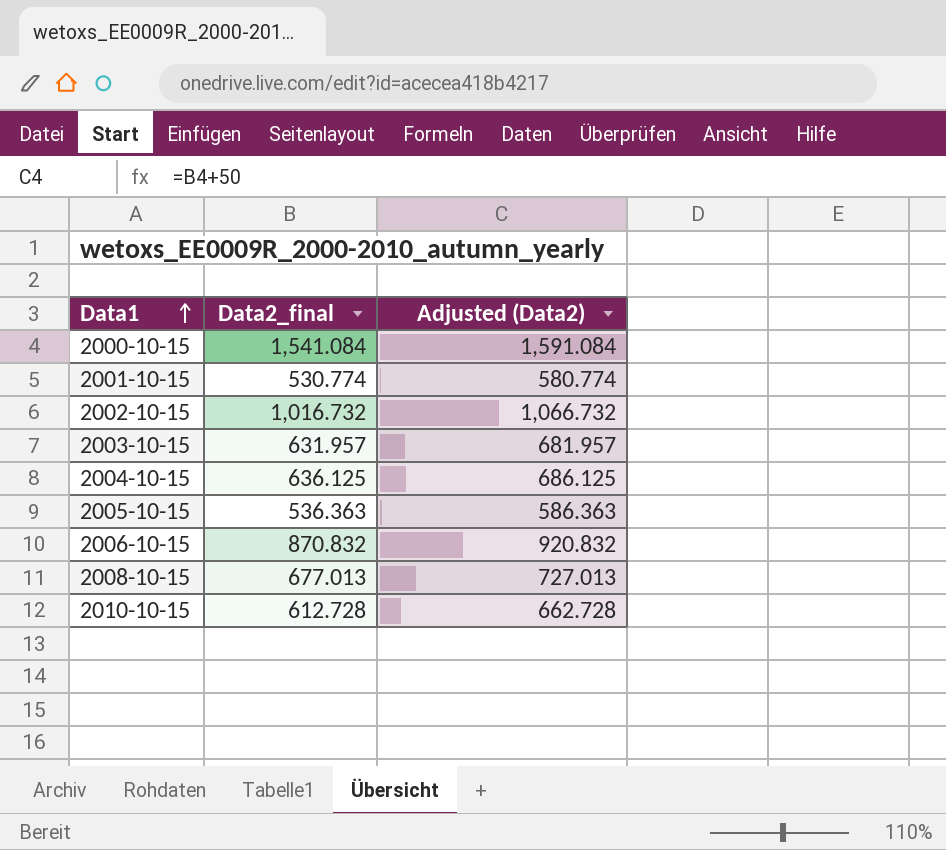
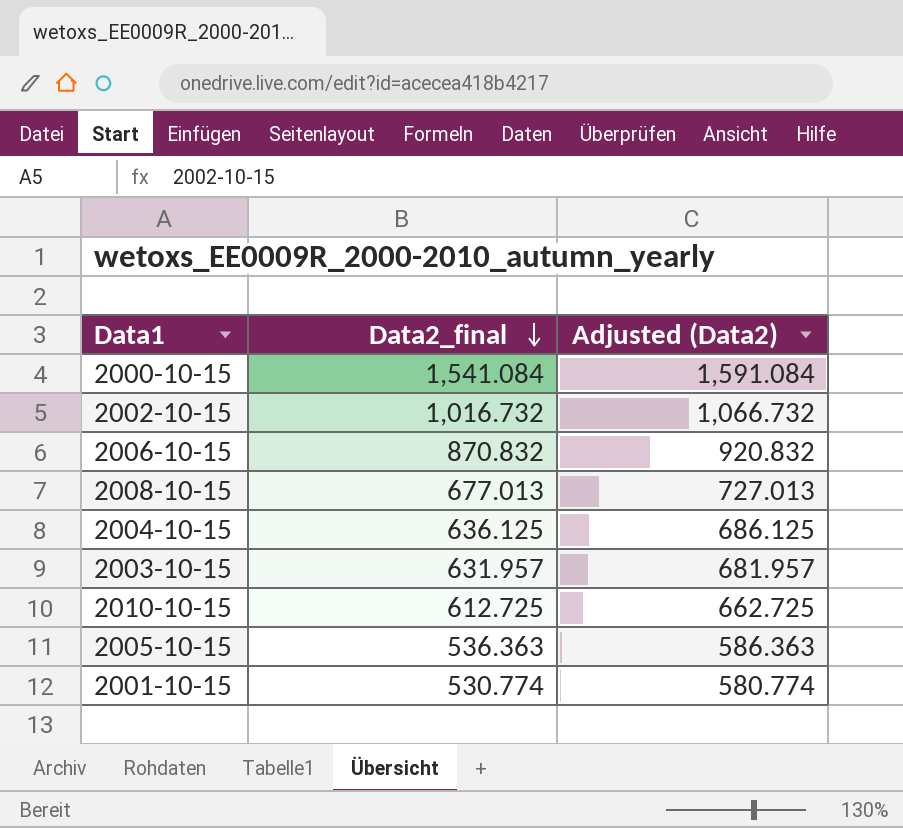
row order: Data1 ascending -> Data2_final descending
2010-10-15 | Data2_final: 612.728 -> 612.725
2010-10-15 | Adjusted (Data2): 662.728 -> 662.725

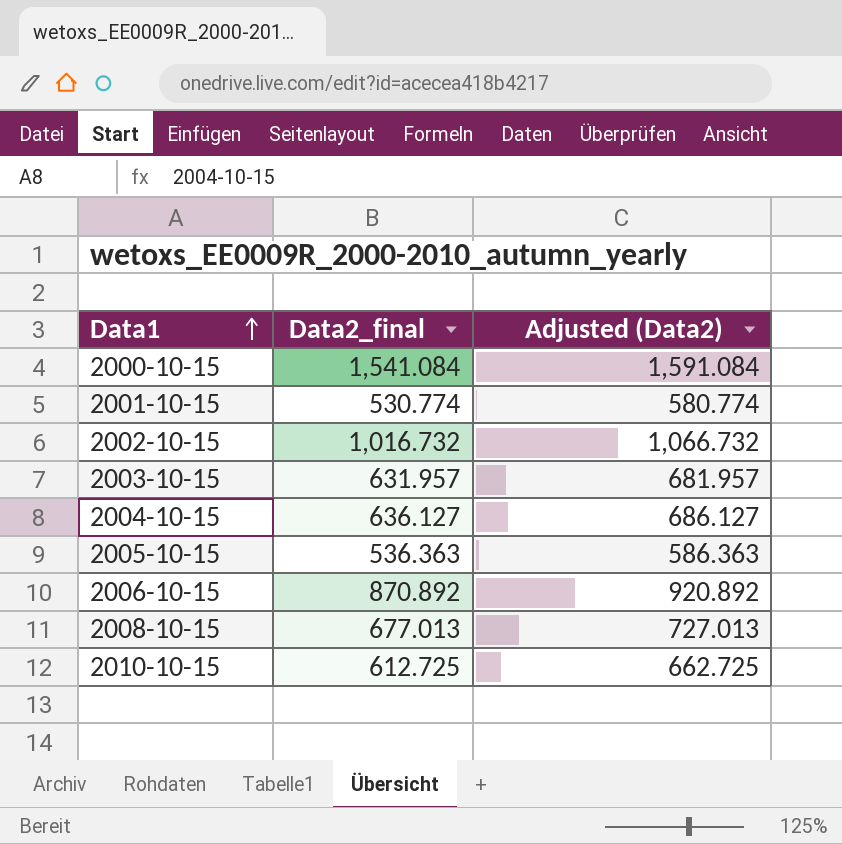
row order: Data2_final descending -> Data1 ascending
2004-10-15 | Data2_final: 636.125 -> 636.127
2004-10-15 | Adjusted (Data2): 686.125 -> 686.127
2006-10-15 | Data2_final: 870.832 -> 870.892
2006-10-15 | Adjusted (Data2): 920.832 -> 920.892

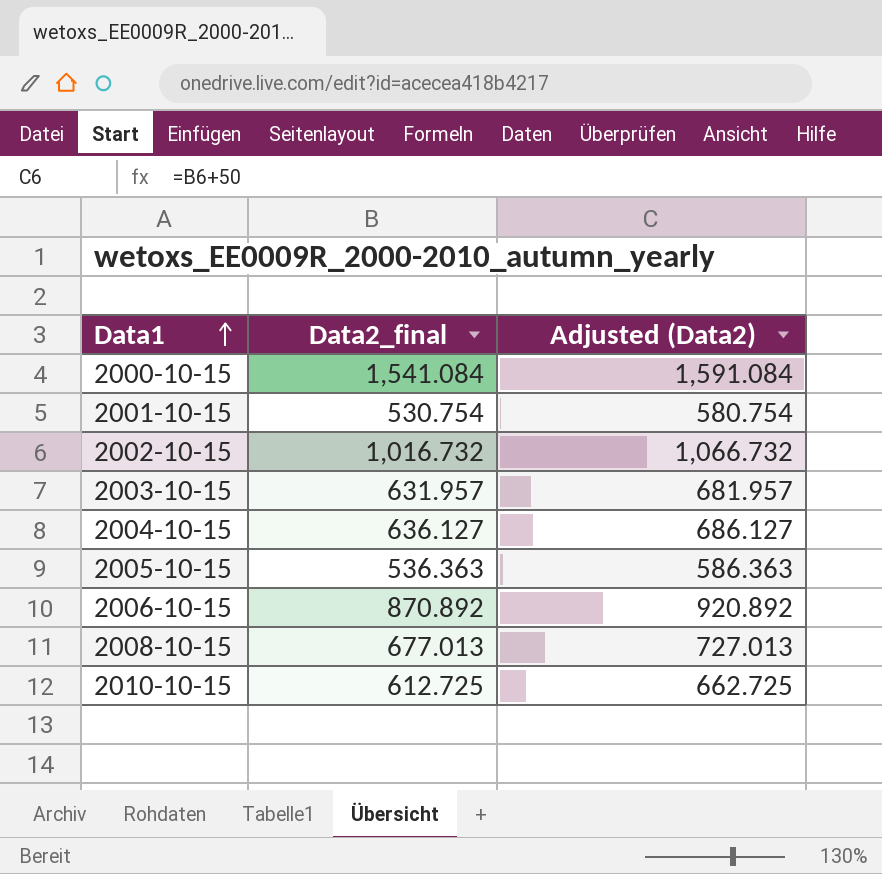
2001-10-15 | Data2_final: 530.774 -> 530.754
2001-10-15 | Adjusted (Data2): 580.774 -> 580.754

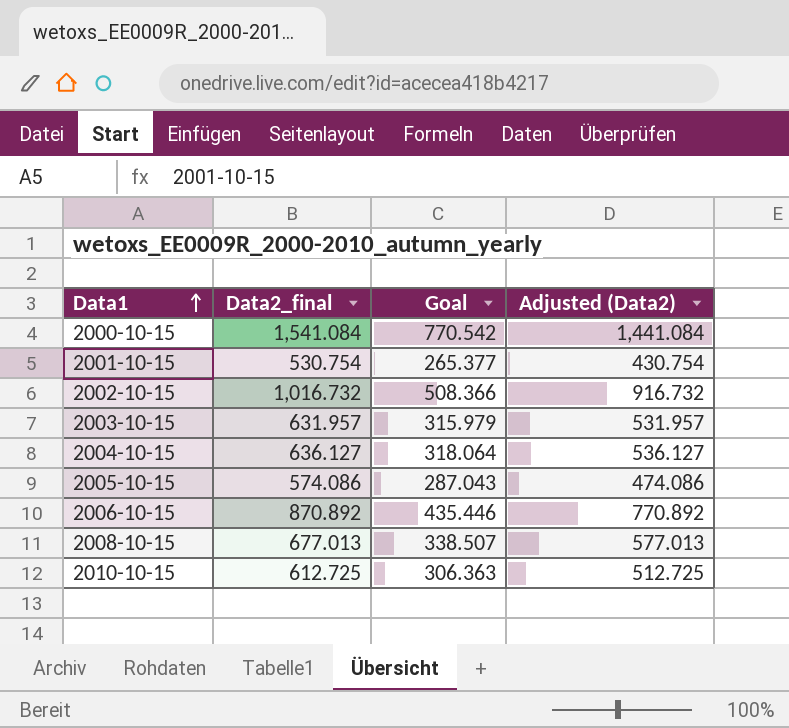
column Goal | formula: none -> [Data2_final] * 0.5
column Adjusted (Data2) | formula: [Data2_final] + 50 -> [Data2_final] - 100
2005-10-15 | Data2_final: 536.363 -> 574.086

